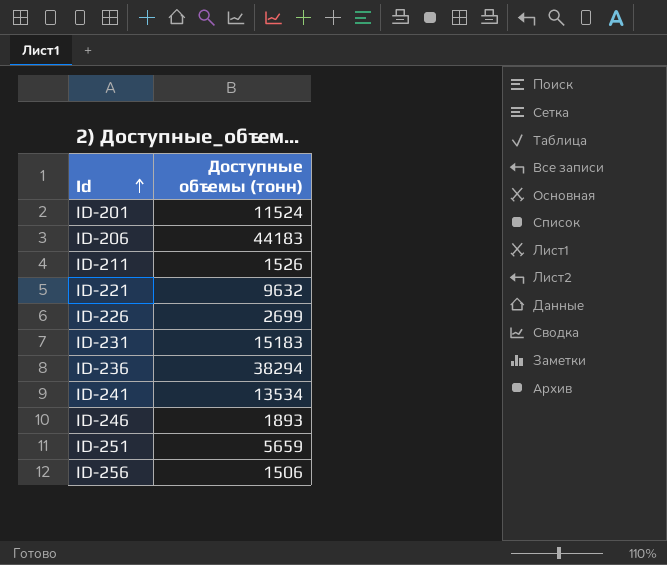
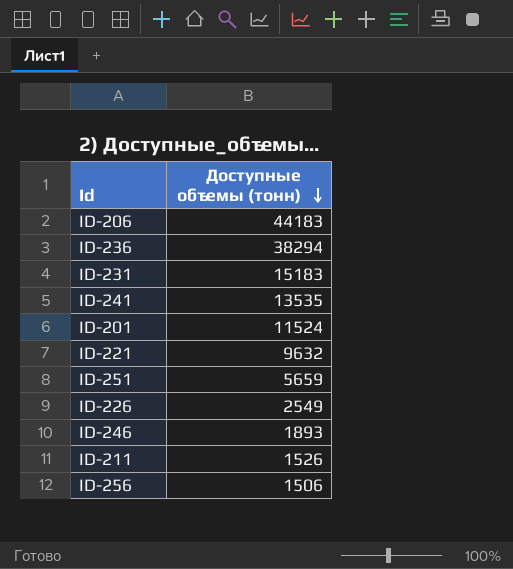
row order: Id ascending -> Доступные объемы (тонн) descending
ID-241 | Доступные объемы (тонн): 13534 -> 13535
ID-226 | Доступные объемы (тонн): 2699 -> 2549

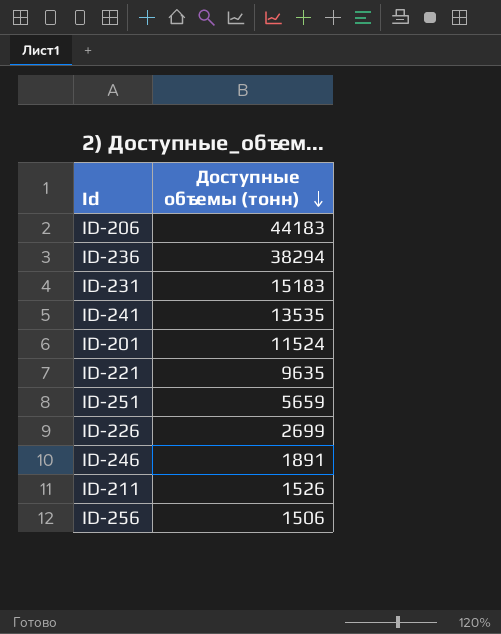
ID-221 | Доступные объемы (тонн): 9632 -> 9635
ID-226 | Доступные объемы (тонн): 2549 -> 2699
ID-246 | Доступные объемы (тонн): 1893 -> 1891

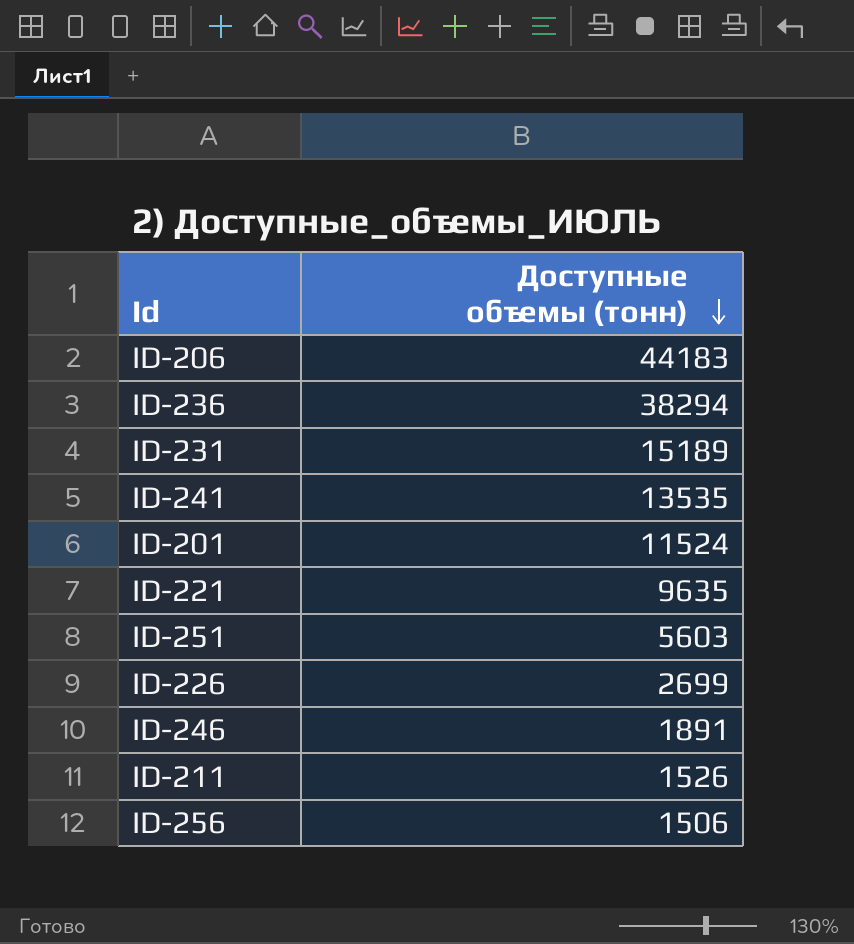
ID-231 | Доступные объемы (тонн): 15183 -> 15189
ID-251 | Доступные объемы (тонн): 5659 -> 5603

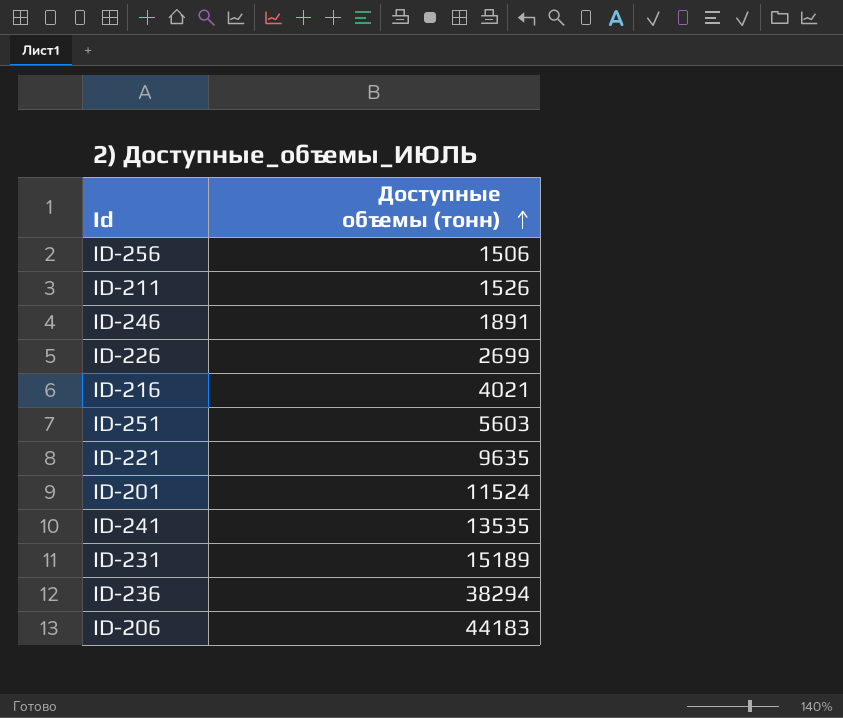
row order: Доступные объемы (тонн) descending -> Доступные объемы (тонн) ascending
row ID-216: none -> 4021

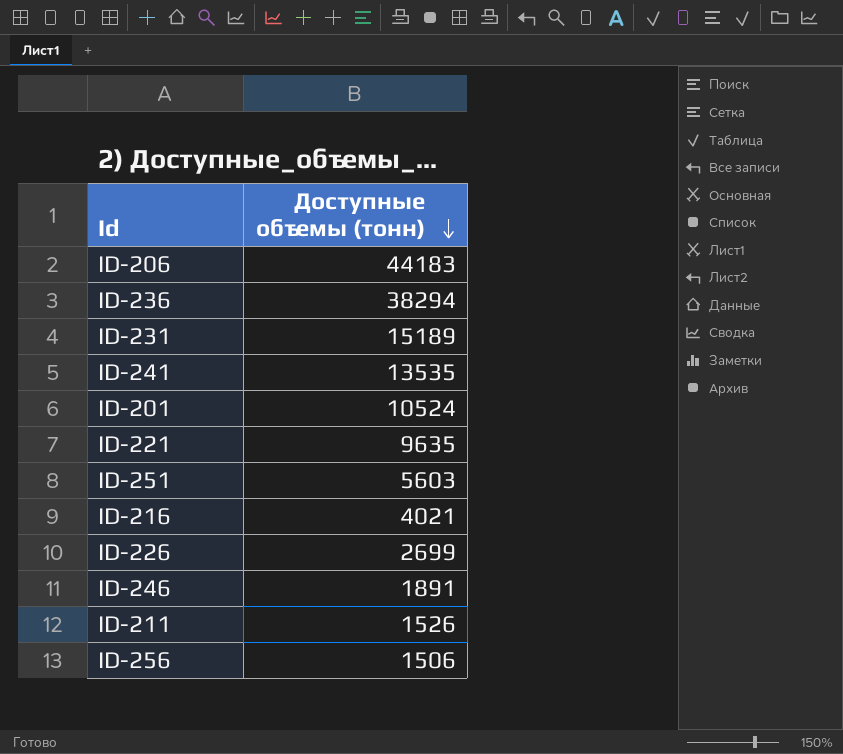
row order: Доступные объемы (тонн) ascending -> Доступные объемы (тонн) descending
ID-201 | Доступные объемы (тонн): 11524 -> 10524

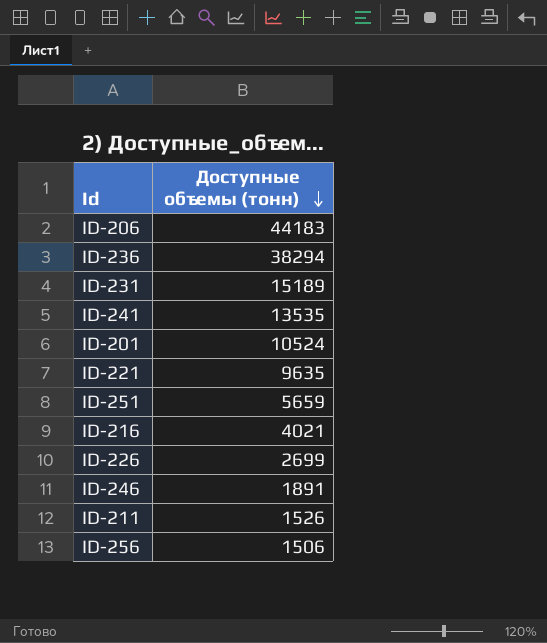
ID-251 | Доступные объемы (тонн): 5603 -> 5659

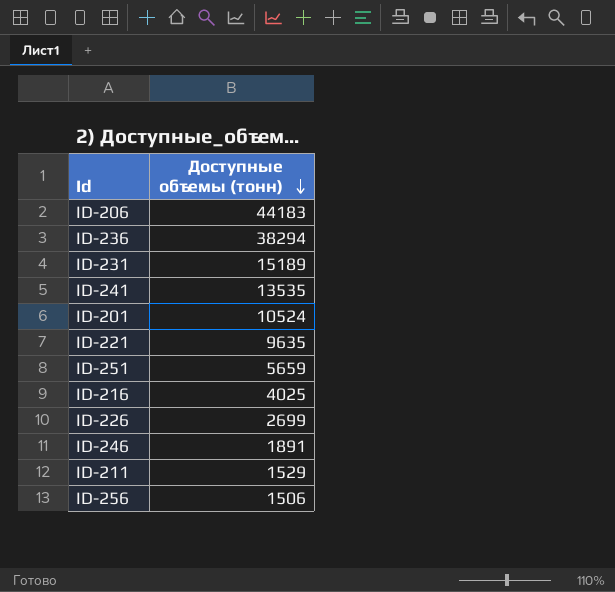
ID-216 | Доступные объемы (тонн): 4021 -> 4025
ID-211 | Доступные объемы (тонн): 1526 -> 1529

